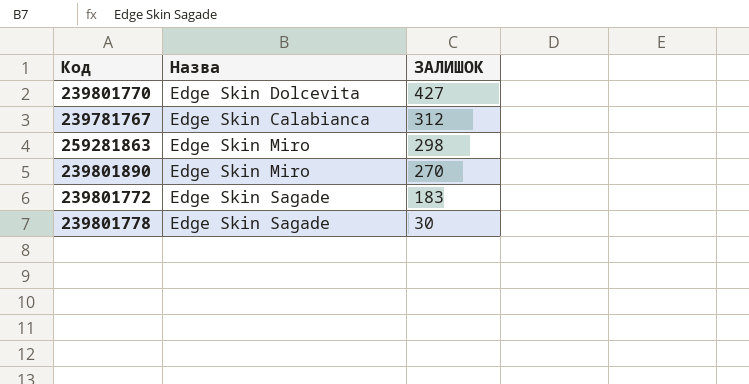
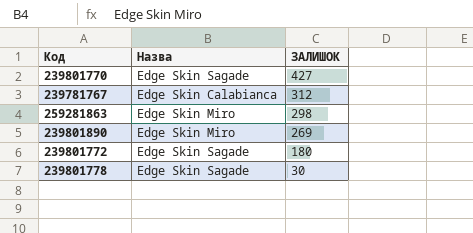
239801770 | Назва: Edge Skin Dolcevita -> Edge Skin Sagade
239801890 | ЗАЛИШОК: 270 -> 269
239801772 | ЗАЛИШОК: 183 -> 180

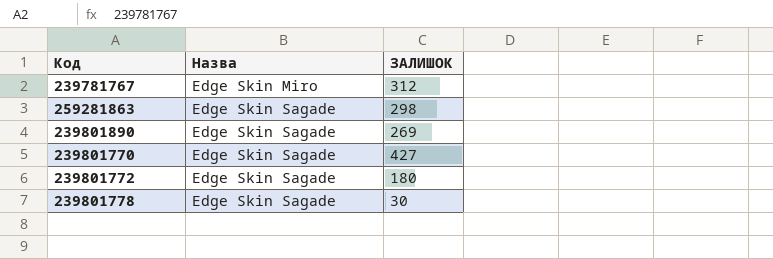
row order: ЗАЛИШОК descending -> Назва ascending
239781767 | Назва: Edge Skin Calabianca -> Edge Skin Miro
259281863 | Назва: Edge Skin Miro -> Edge Skin Sagade
239801890 | Назва: Edge Skin Miro -> Edge Skin Sagade

